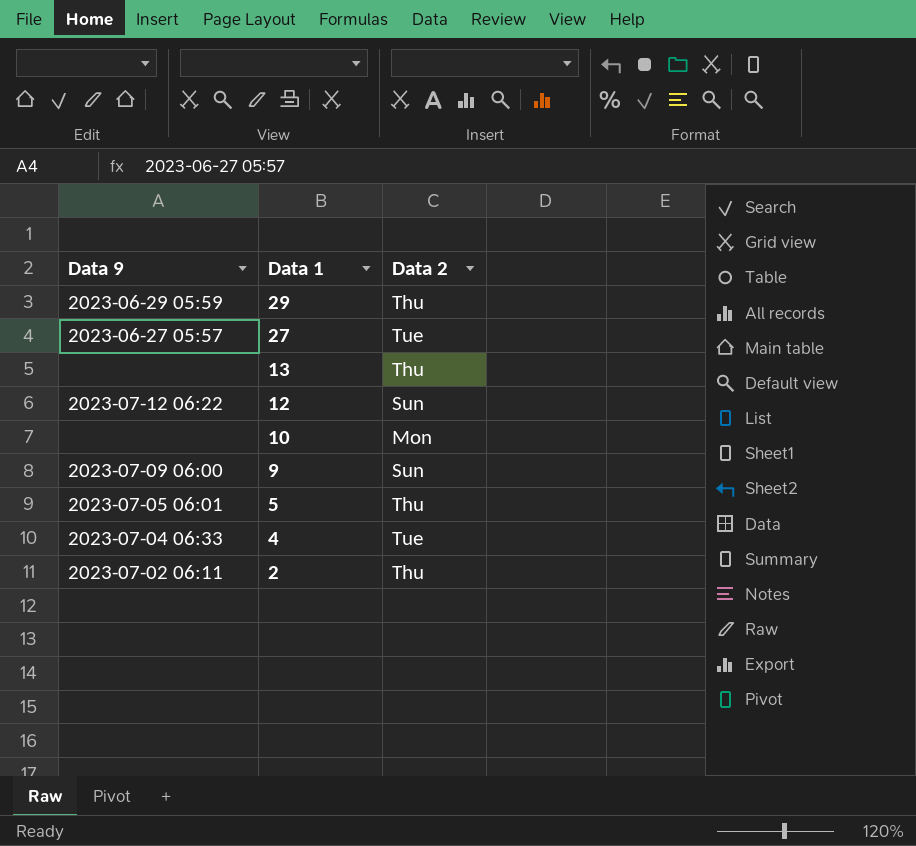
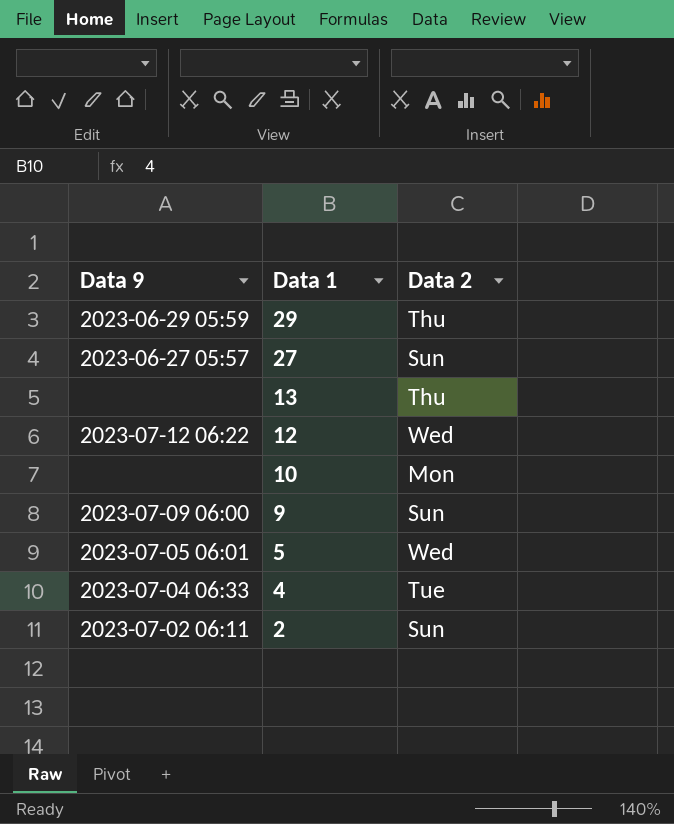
27 | Data 2: Tue -> Sun
12 | Data 2: Sun -> Wed
5 | Data 2: Thu -> Wed
2 | Data 2: Thu -> Sun

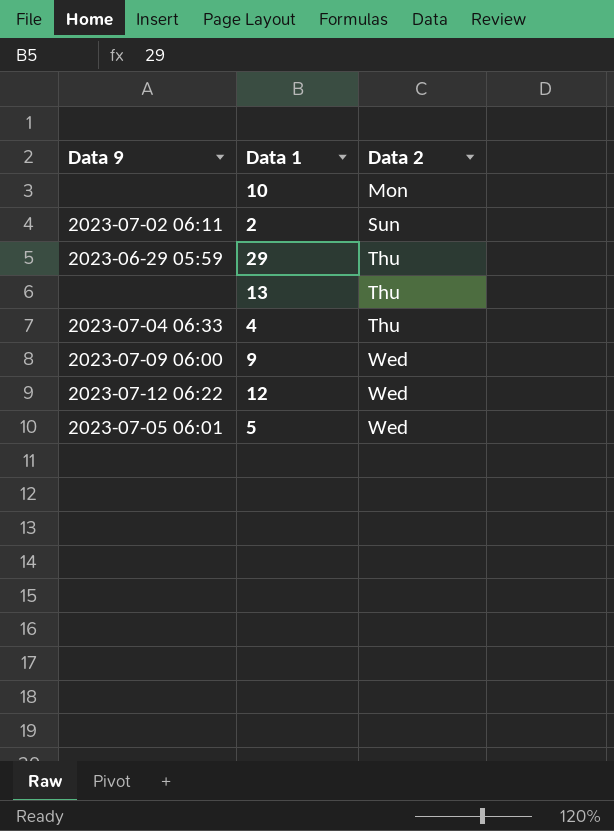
row order: Data 1 descending -> Data 2 ascending
row 27: 2023-06-27 05:57 | Sun -> none
4 | Data 2: Tue -> Thu
9 | Data 2: Sun -> Wed

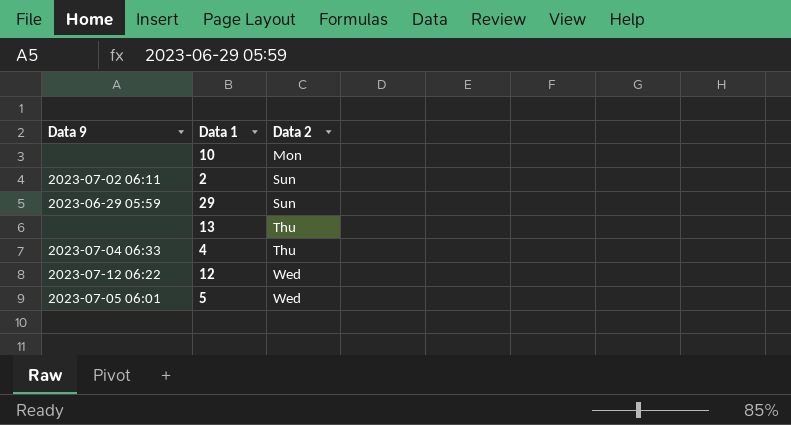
row 9: 2023-07-09 06:00 | Wed -> none
29 | Data 2: Thu -> Sun

